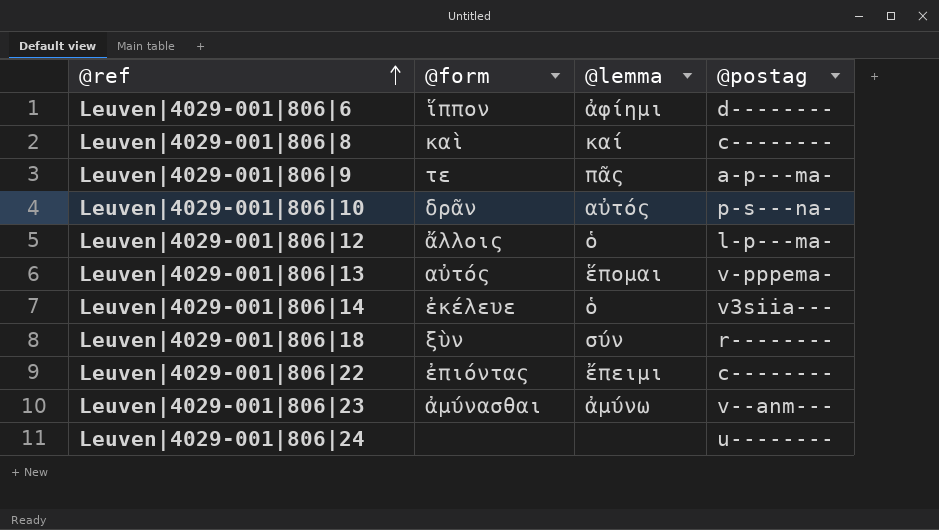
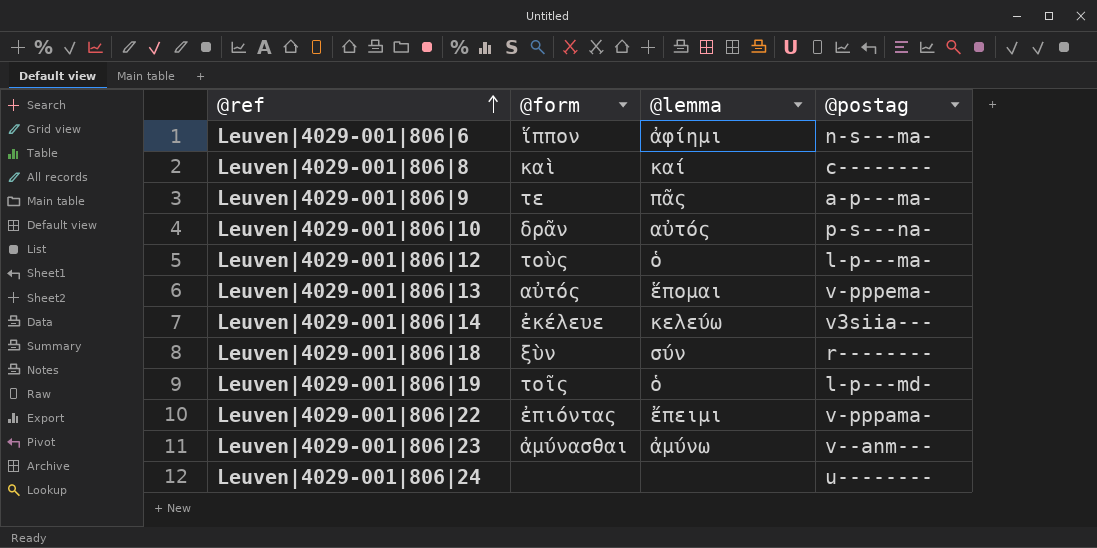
Leuven|4029-001|806|6 | @postag: d-------- -> n-s---ma-
Leuven|4029-001|806|12 | @form: ἄλλοις -> τοὺς
Leuven|4029-001|806|14 | @lemma: ὁ -> κελεύω
row Leuven|4029-001|806|19: none -> τοῖς | ὁ | l-p---md-
Leuven|4029-001|806|22 | @postag: c-------- -> v-pppama-

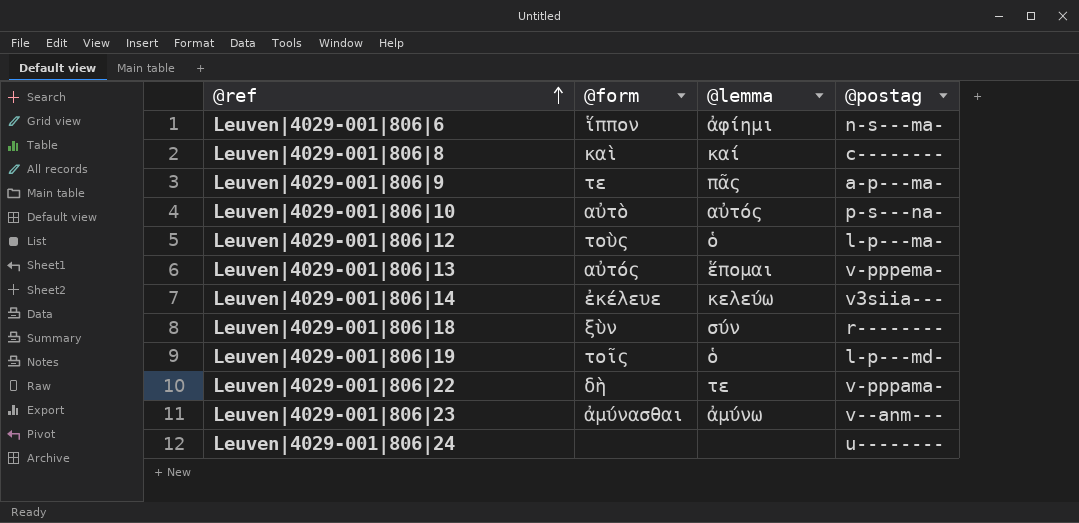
Leuven|4029-001|806|10 | @form: δρᾶν -> αὐτὸ
Leuven|4029-001|806|22 | @form: ἐπιόντας -> δὴ
Leuven|4029-001|806|22 | @lemma: ἔπειμι -> τε

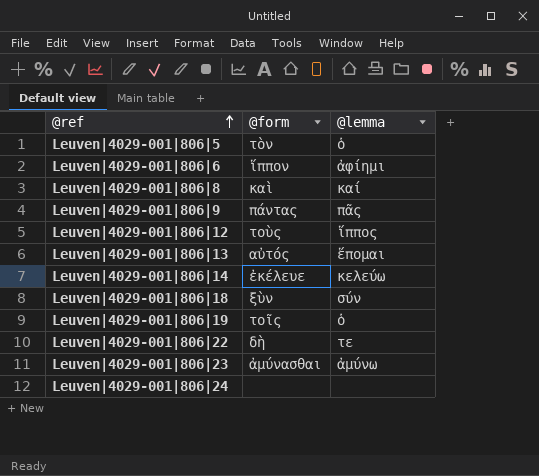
column @postag | position: 4 -> none
row Leuven|4029-001|806|10: αὐτὸ | αὐτός | p-s---na- -> none
row Leuven|4029-001|806|5: none -> τὸν | ὁ
Leuven|4029-001|806|9 | @form: τε -> πάντας
Leuven|4029-001|806|12 | @lemma: ὁ -> ἵππος

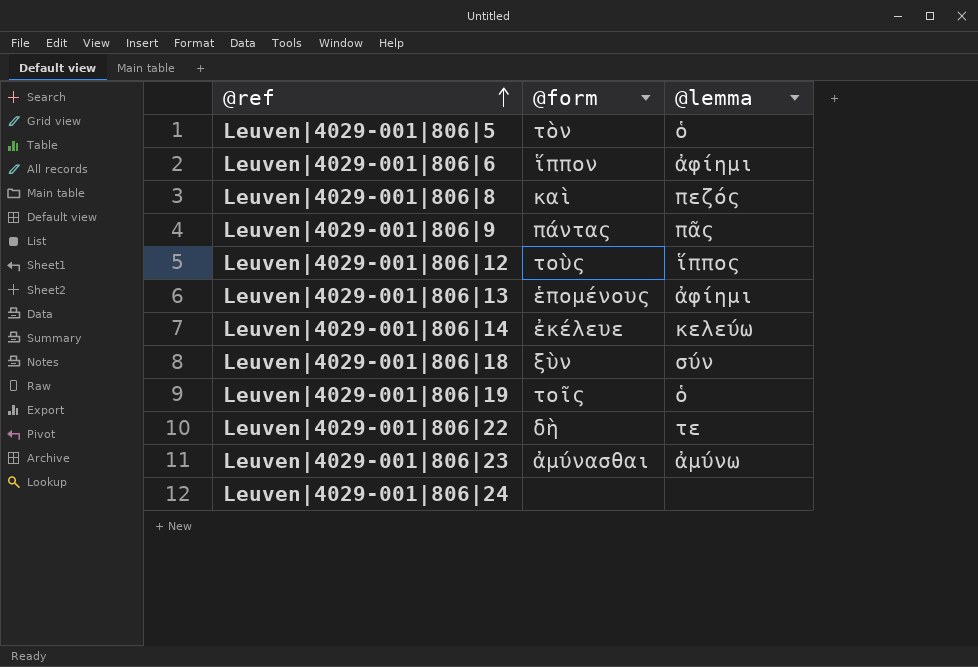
Leuven|4029-001|806|8 | @lemma: καί -> πεζός
Leuven|4029-001|806|13 | @form: αὐτός -> ἑπομένους
Leuven|4029-001|806|13 | @lemma: ἕπομαι -> ἀφίημι

